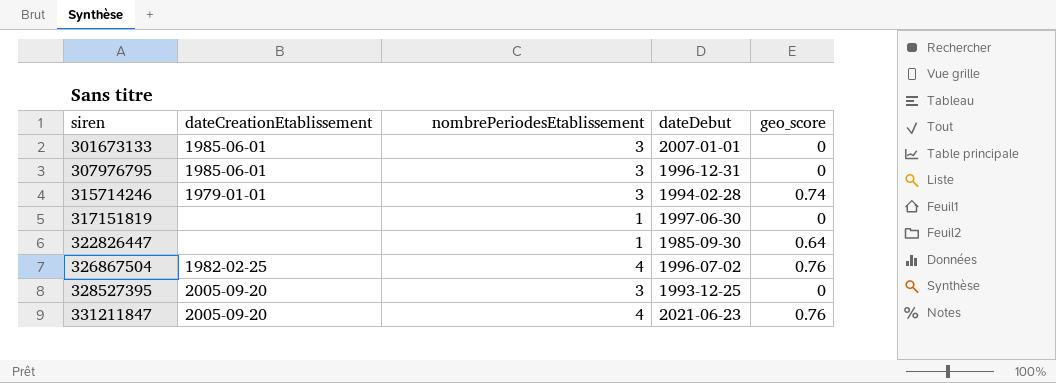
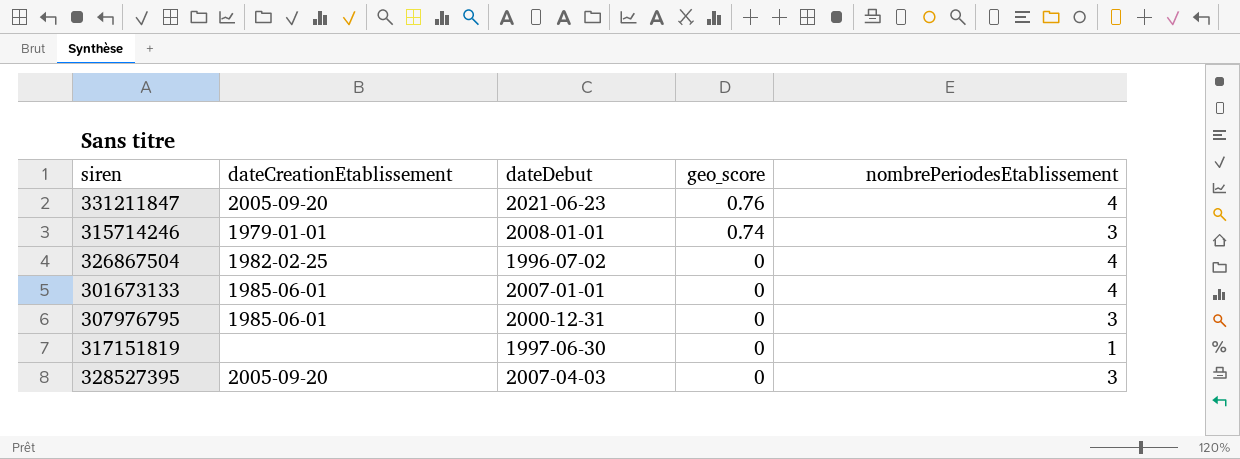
row order: siren ascending -> geo_score descending
column nombrePeriodesEtablissement | position: 3 -> 5
row 322826447: none | 1 | 1985-09-30 | 0.64 -> none
315714246 | dateDebut: 1994-02-28 -> 2008-01-01
326867504 | geo_score: 0.76 -> 0
301673133 | nombrePeriodesEtablissement: 3 -> 4
307976795 | dateDebut: 1996-12-31 -> 2000-12-31
328527395 | dateDebut: 1993-12-25 -> 2007-04-03

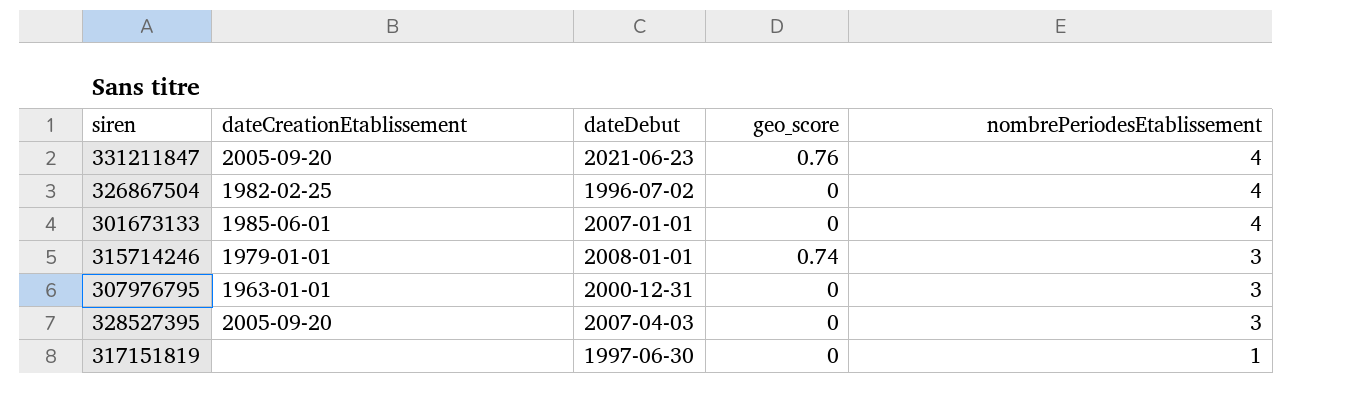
row order: geo_score descending -> nombrePeriodesEtablissement descending
307976795 | dateCreationEtablissement: 1985-06-01 -> 1963-01-01

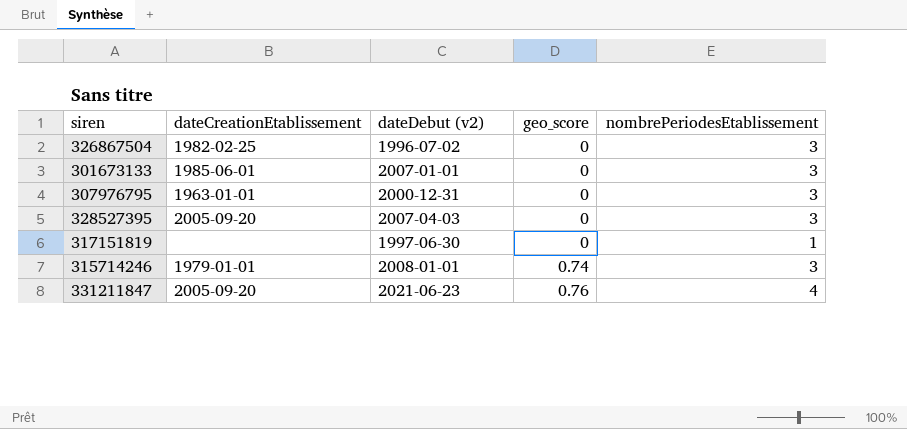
row order: nombrePeriodesEtablissement descending -> geo_score ascending
column name: dateDebut -> dateDebut (v2)
326867504 | nombrePeriodesEtablissement: 4 -> 3
301673133 | nombrePeriodesEtablissement: 4 -> 3

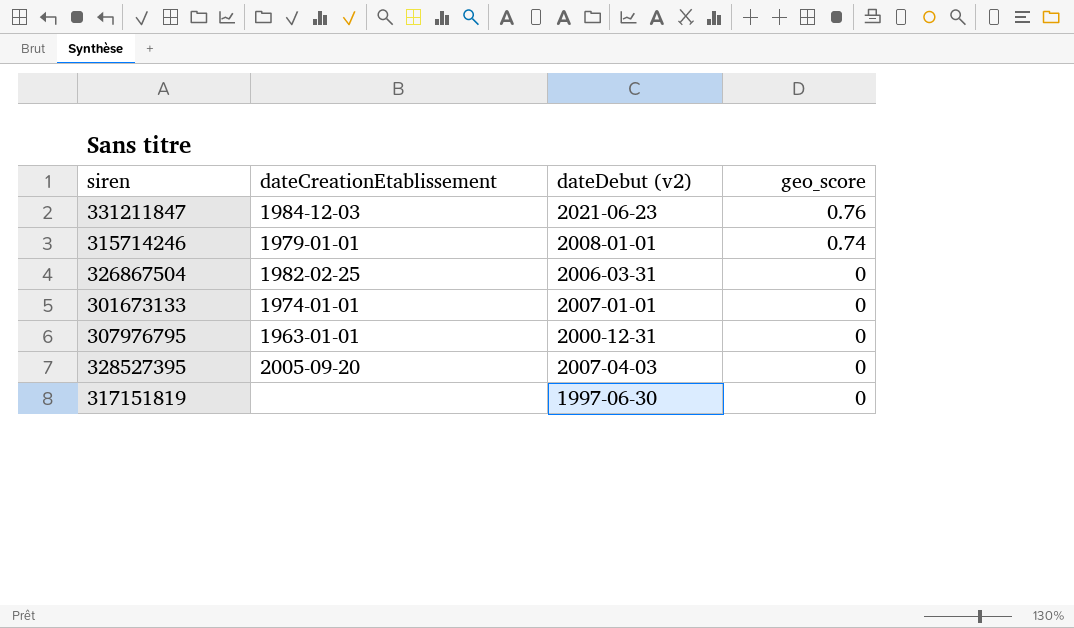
row order: geo_score ascending -> geo_score descending
column nombrePeriodesEtablissement | position: 5 -> none
331211847 | dateCreationEtablissement: 2005-09-20 -> 1984-12-03
326867504 | dateDebut (v2): 1996-07-02 -> 2006-03-31
301673133 | dateCreationEtablissement: 1985-06-01 -> 1974-01-01

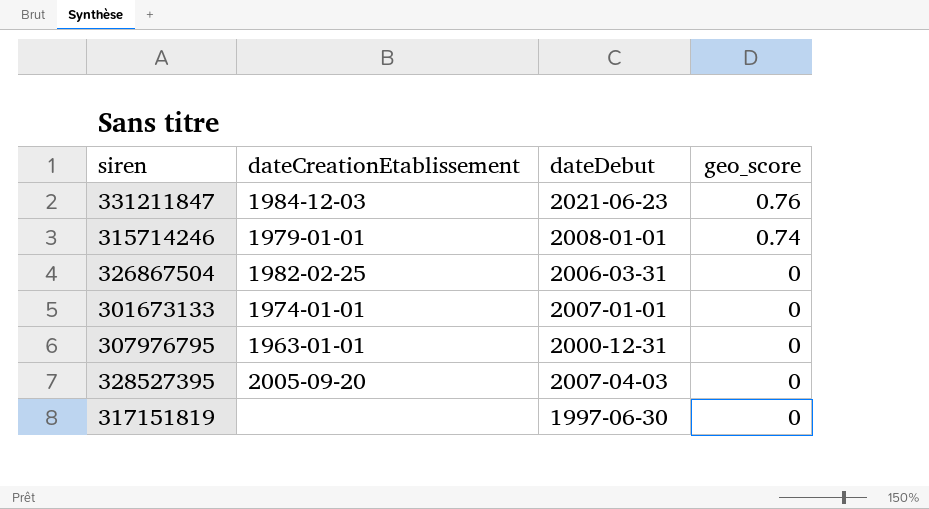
column name: dateDebut (v2) -> dateDebut

